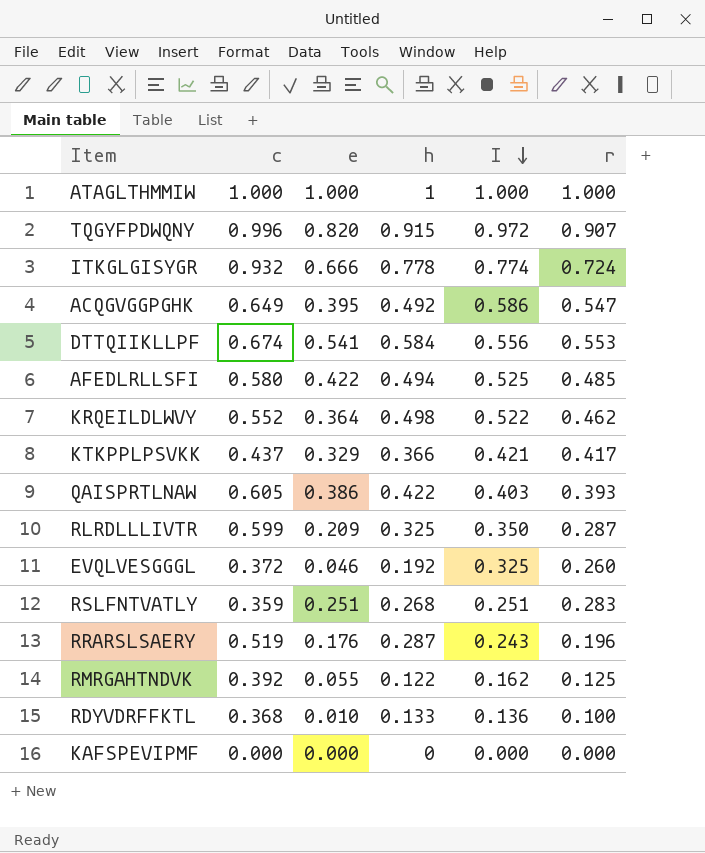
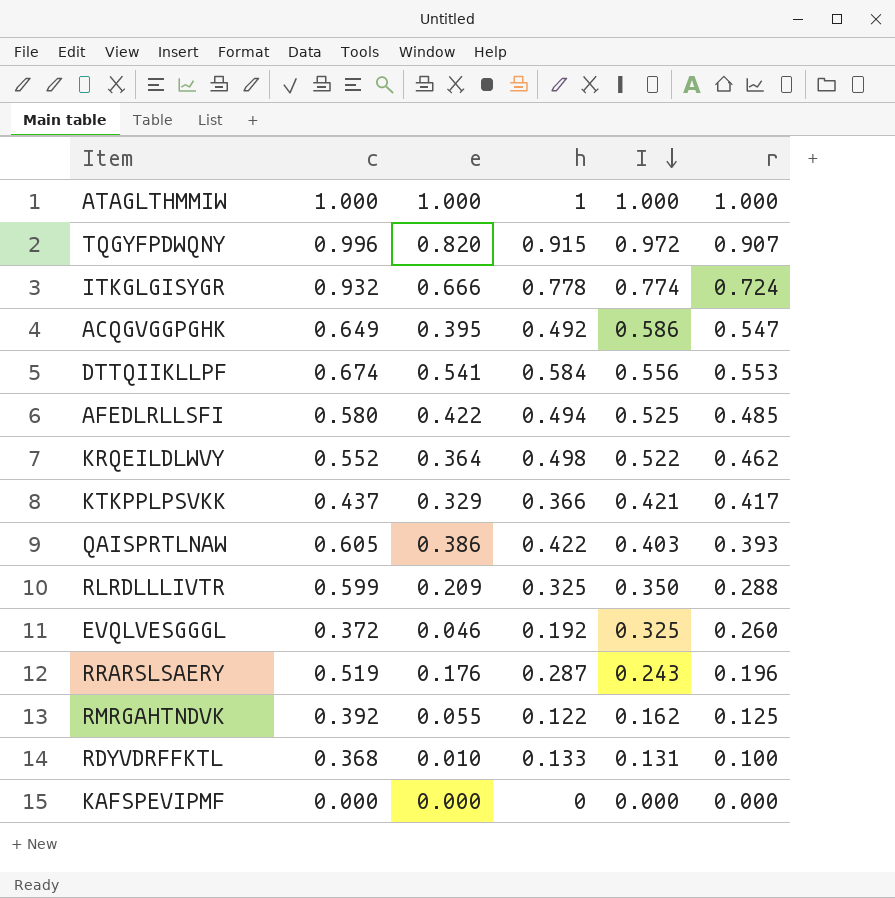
row RSLFNTVATLY: 0.359 | 0.251 | 0.268 | 0.251 | 0.283 -> none
RLRDLLLIVTR | r: 0.287 -> 0.288
RDYVDRFFKTL | I: 0.136 -> 0.131

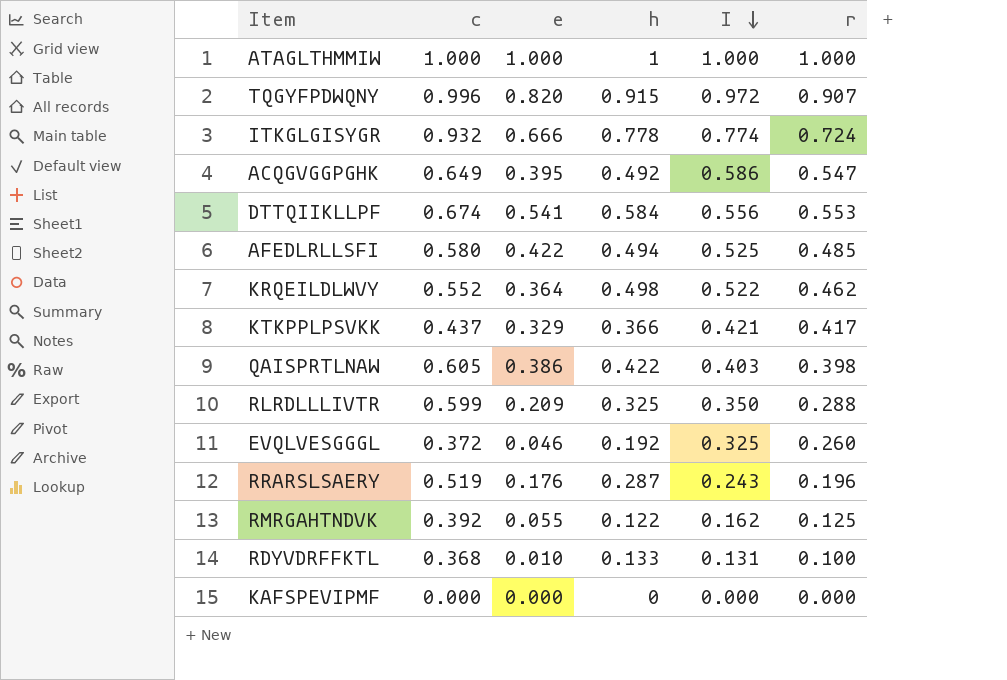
QAISPRTLNAW | r: 0.393 -> 0.398

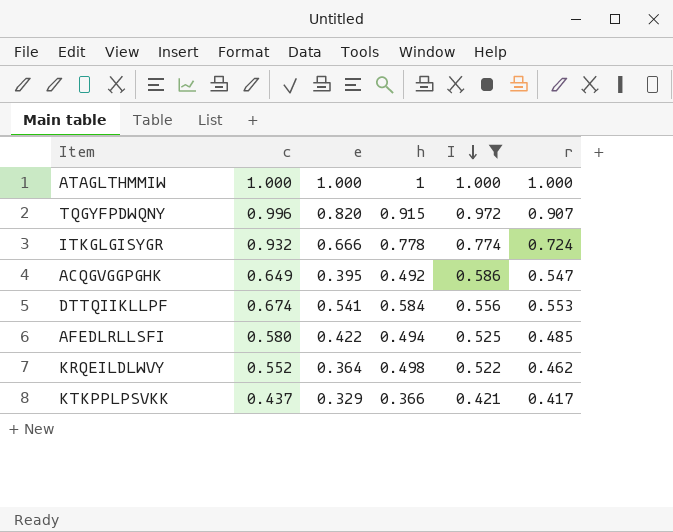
filter: none -> I >= 0.421

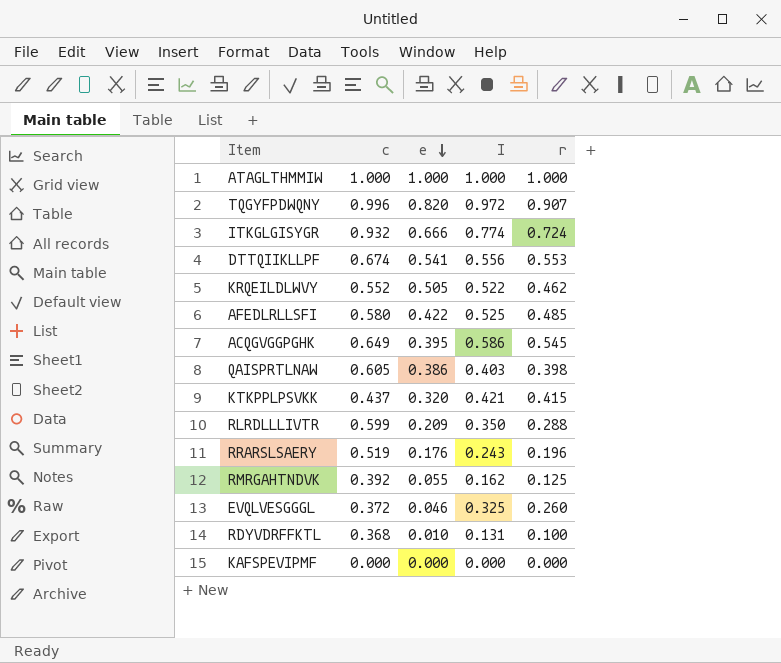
filter: I >= 0.421 -> none
row order: I descending -> e descending
column h | position: 4 -> none
KRQEILDLWVY | e: 0.364 -> 0.505
ACQGVGGPGHK | r: 0.547 -> 0.545
KTKPPLPSVKK | e: 0.329 -> 0.320
KTKPPLPSVKK | r: 0.417 -> 0.415

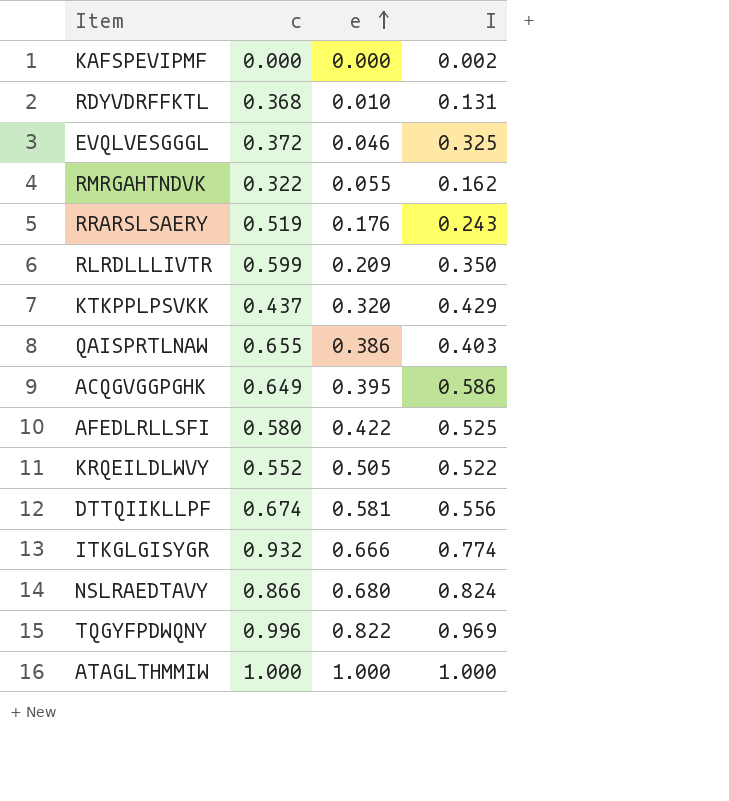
row order: e descending -> e ascending
column r | position: 5 -> none
KAFSPEVIPMF | I: 0.000 -> 0.002
RMRGAHTNDVK | c: 0.392 -> 0.322
KTKPPLPSVKK | I: 0.421 -> 0.429
QAISPRTLNAW | c: 0.605 -> 0.655
DTTQIIKLLPF | e: 0.541 -> 0.581
row NSLRAEDTAVY: none -> 0.866 | 0.680 | 0.824
TQGYFPDWQNY | e: 0.820 -> 0.822
TQGYFPDWQNY | I: 0.972 -> 0.969

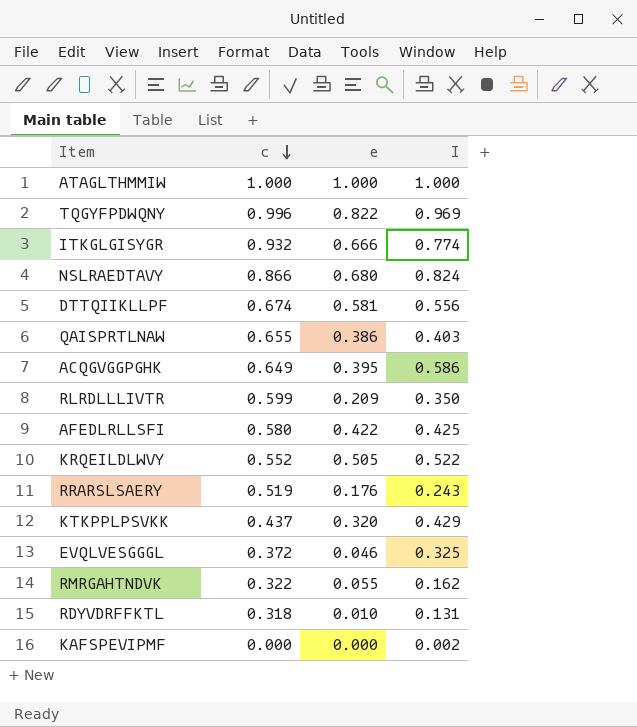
row order: e ascending -> c descending
AFEDLRLLSFI | I: 0.525 -> 0.425
RDYVDRFFKTL | c: 0.368 -> 0.318

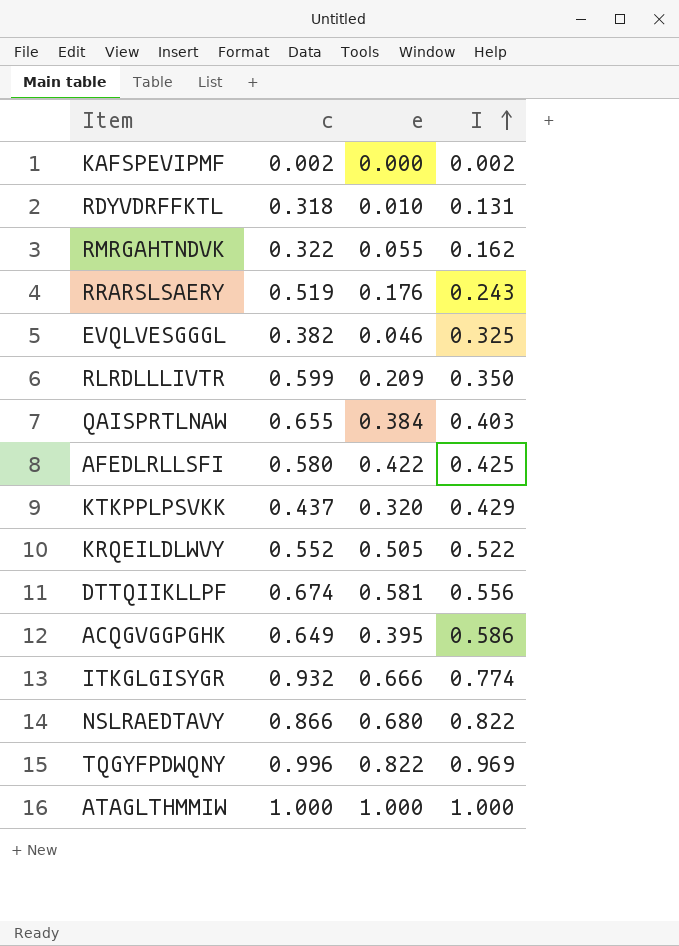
row order: c descending -> I ascending
KAFSPEVIPMF | c: 0.000 -> 0.002
EVQLVESGGGL | c: 0.372 -> 0.382
QAISPRTLNAW | e: 0.386 -> 0.384
NSLRAEDTAVY | I: 0.824 -> 0.822

